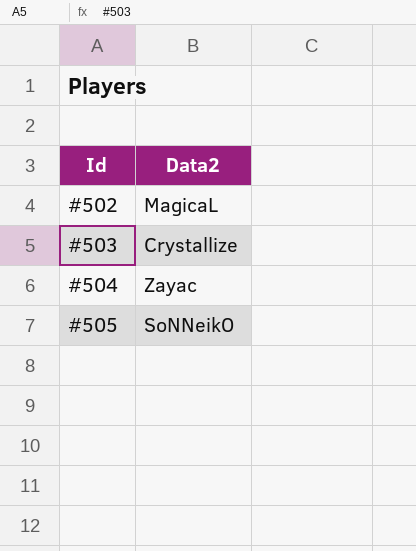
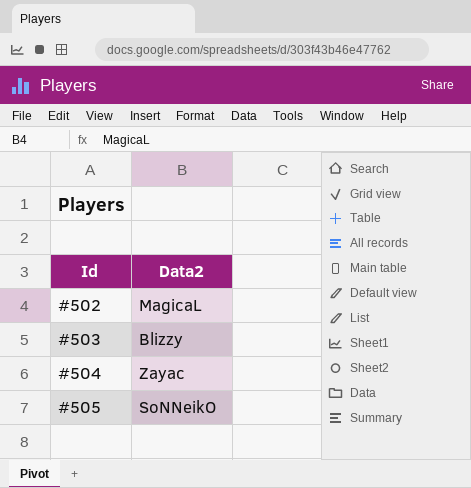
#503 | Data2: Crystallize -> Blizzy

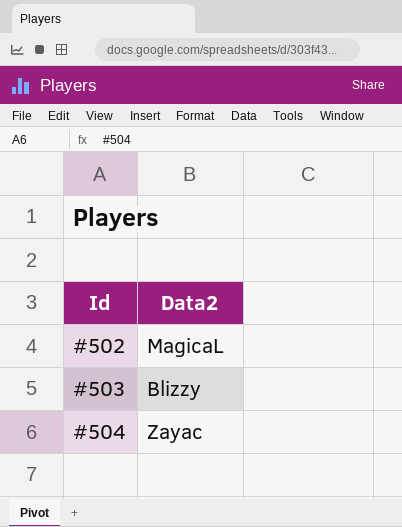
row #505: SoNNeikO -> none

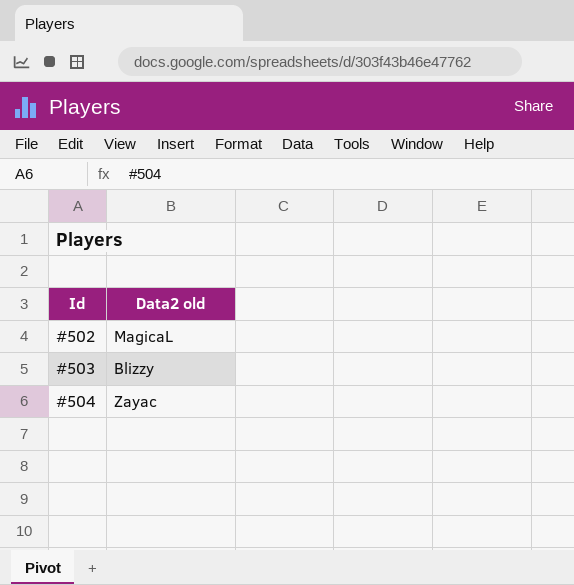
column name: Data2 -> Data2 old

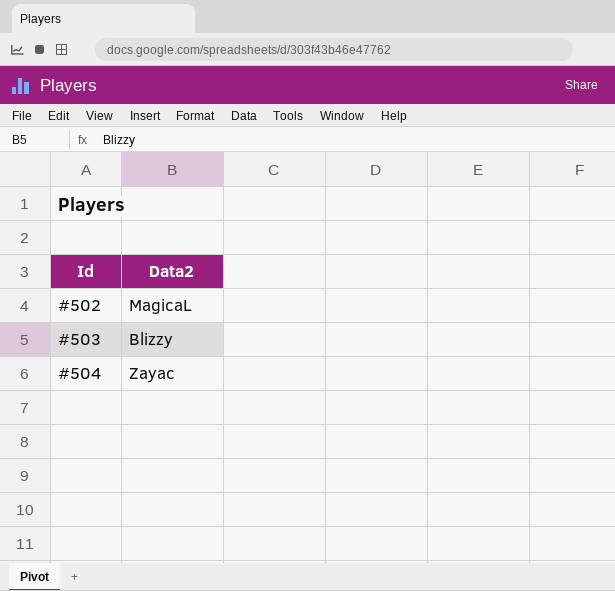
column name: Data2 old -> Data2

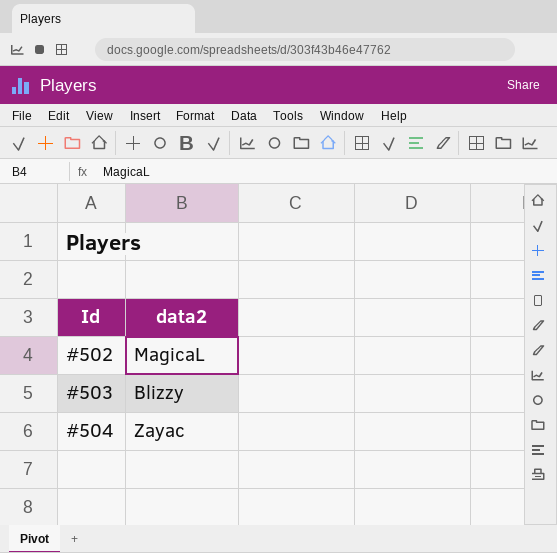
column name: Data2 -> data2

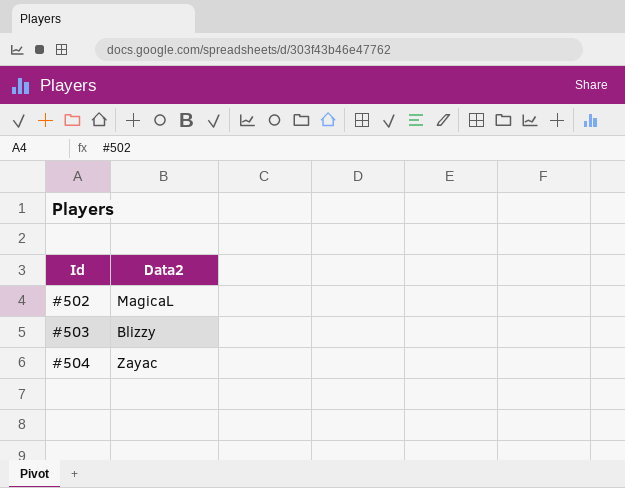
column name: data2 -> Data2

